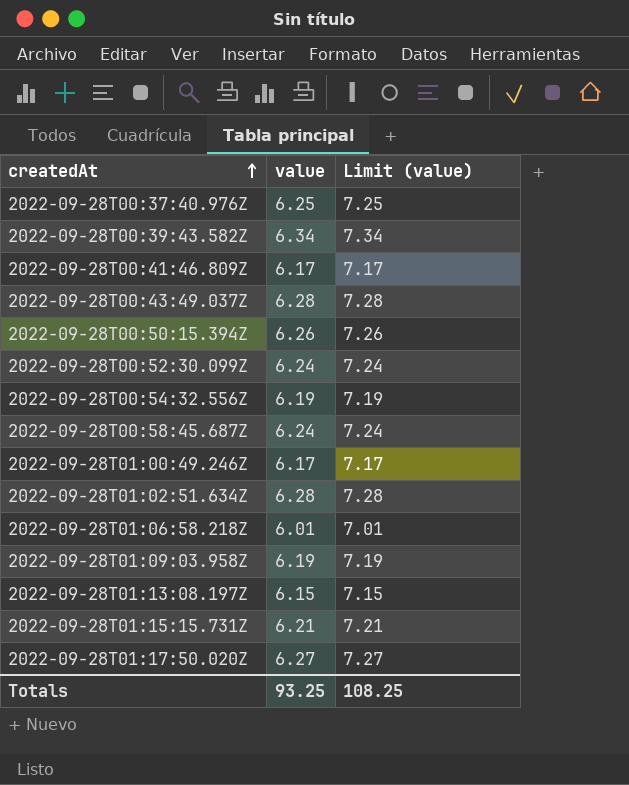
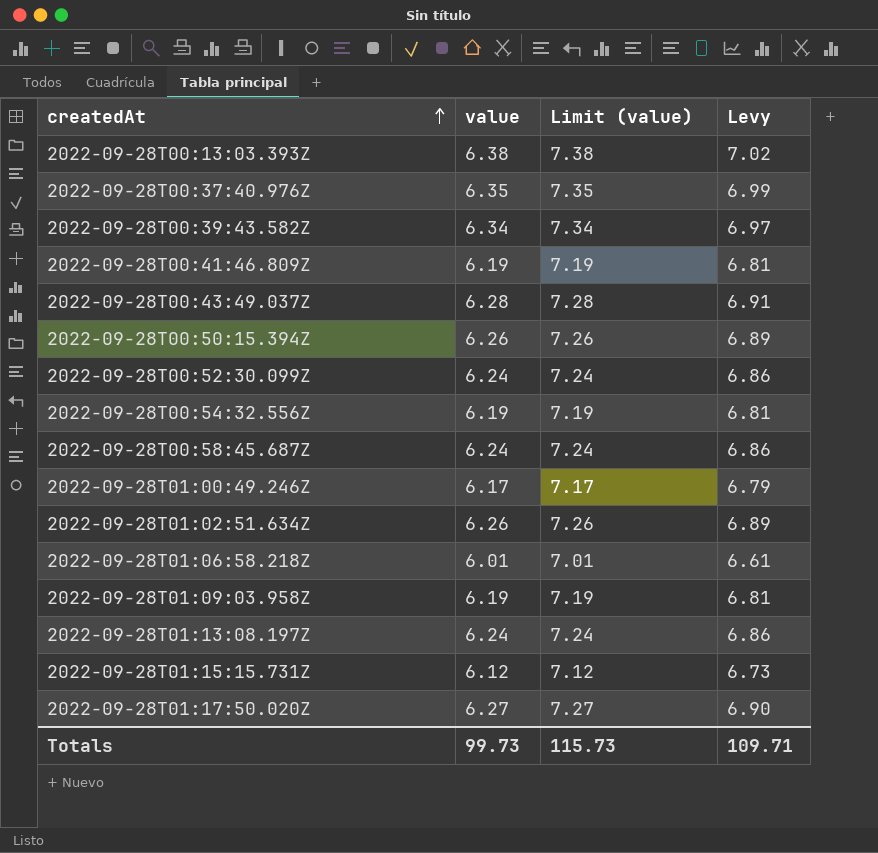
column Levy | formula: none -> [value] * 1.1
row 2022-09-28T00:13:03.393Z: none -> 6.38 | 7.38 | 7.02
2022-09-28T00:37:40.976Z | value: 6.25 -> 6.35
2022-09-28T00:37:40.976Z | Limit (value): 7.25 -> 7.35
2022-09-28T00:41:46.809Z | value: 6.17 -> 6.19
2022-09-28T00:41:46.809Z | Limit (value): 7.17 -> 7.19
2022-09-28T01:02:51.634Z | value: 6.28 -> 6.26
2022-09-28T01:02:51.634Z | Limit (value): 7.28 -> 7.26
2022-09-28T01:13:08.197Z | value: 6.15 -> 6.24
2022-09-28T01:13:08.197Z | Limit (value): 7.15 -> 7.24
2022-09-28T01:15:15.731Z | value: 6.21 -> 6.12
2022-09-28T01:15:15.731Z | Limit (value): 7.21 -> 7.12
Totals | value: 93.25 -> 99.73
Totals | Limit (value): 108.25 -> 115.73

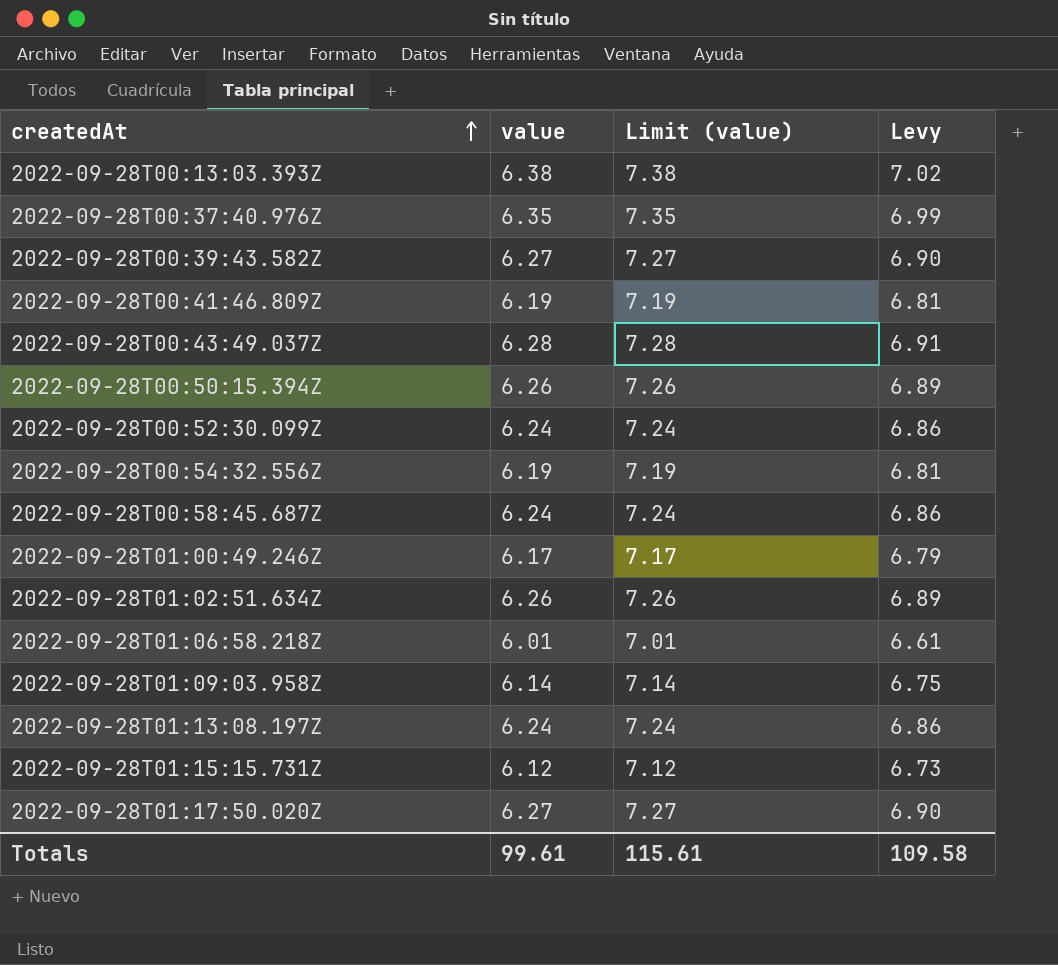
2022-09-28T00:39:43.582Z | value: 6.34 -> 6.27
2022-09-28T00:39:43.582Z | Limit (value): 7.34 -> 7.27
2022-09-28T00:39:43.582Z | Levy: 6.97 -> 6.90
2022-09-28T01:09:03.958Z | value: 6.19 -> 6.14
2022-09-28T01:09:03.958Z | Limit (value): 7.19 -> 7.14
2022-09-28T01:09:03.958Z | Levy: 6.81 -> 6.75
Totals | value: 99.73 -> 99.61
Totals | Limit (value): 115.73 -> 115.61
Totals | Levy: 109.71 -> 109.58

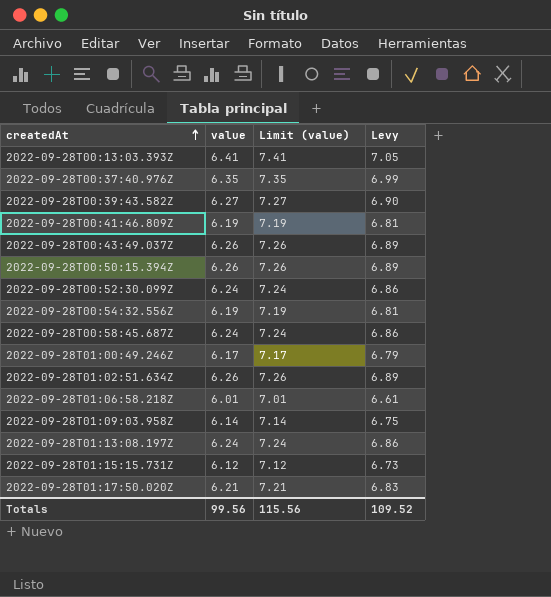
2022-09-28T00:13:03.393Z | value: 6.38 -> 6.41
2022-09-28T00:13:03.393Z | Limit (value): 7.38 -> 7.41
2022-09-28T00:13:03.393Z | Levy: 7.02 -> 7.05
2022-09-28T00:43:49.037Z | value: 6.28 -> 6.26
2022-09-28T00:43:49.037Z | Limit (value): 7.28 -> 7.26
2022-09-28T00:43:49.037Z | Levy: 6.91 -> 6.89
2022-09-28T01:17:50.020Z | value: 6.27 -> 6.21
2022-09-28T01:17:50.020Z | Limit (value): 7.27 -> 7.21
2022-09-28T01:17:50.020Z | Levy: 6.90 -> 6.83
Totals | value: 99.61 -> 99.56
Totals | Limit (value): 115.61 -> 115.56
Totals | Levy: 109.58 -> 109.52

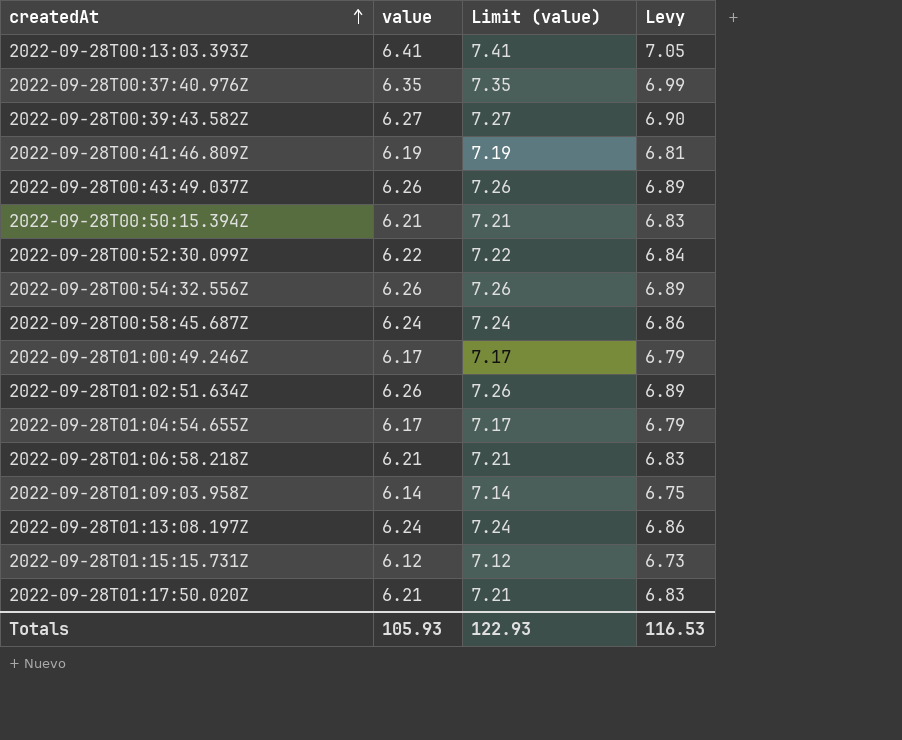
2022-09-28T00:50:15.394Z | value: 6.26 -> 6.21
2022-09-28T00:50:15.394Z | Limit (value): 7.26 -> 7.21
2022-09-28T00:50:15.394Z | Levy: 6.89 -> 6.83
2022-09-28T00:52:30.099Z | value: 6.24 -> 6.22
2022-09-28T00:52:30.099Z | Limit (value): 7.24 -> 7.22
2022-09-28T00:52:30.099Z | Levy: 6.86 -> 6.84
2022-09-28T00:54:32.556Z | value: 6.19 -> 6.26
2022-09-28T00:54:32.556Z | Limit (value): 7.19 -> 7.26
2022-09-28T00:54:32.556Z | Levy: 6.81 -> 6.89
row 2022-09-28T01:04:54.655Z: none -> 6.17 | 7.17 | 6.79
2022-09-28T01:06:58.218Z | value: 6.01 -> 6.21
2022-09-28T01:06:58.218Z | Limit (value): 7.01 -> 7.21
2022-09-28T01:06:58.218Z | Levy: 6.61 -> 6.83
Totals | value: 99.56 -> 105.93
Totals | Limit (value): 115.56 -> 122.93
Totals | Levy: 109.52 -> 116.53

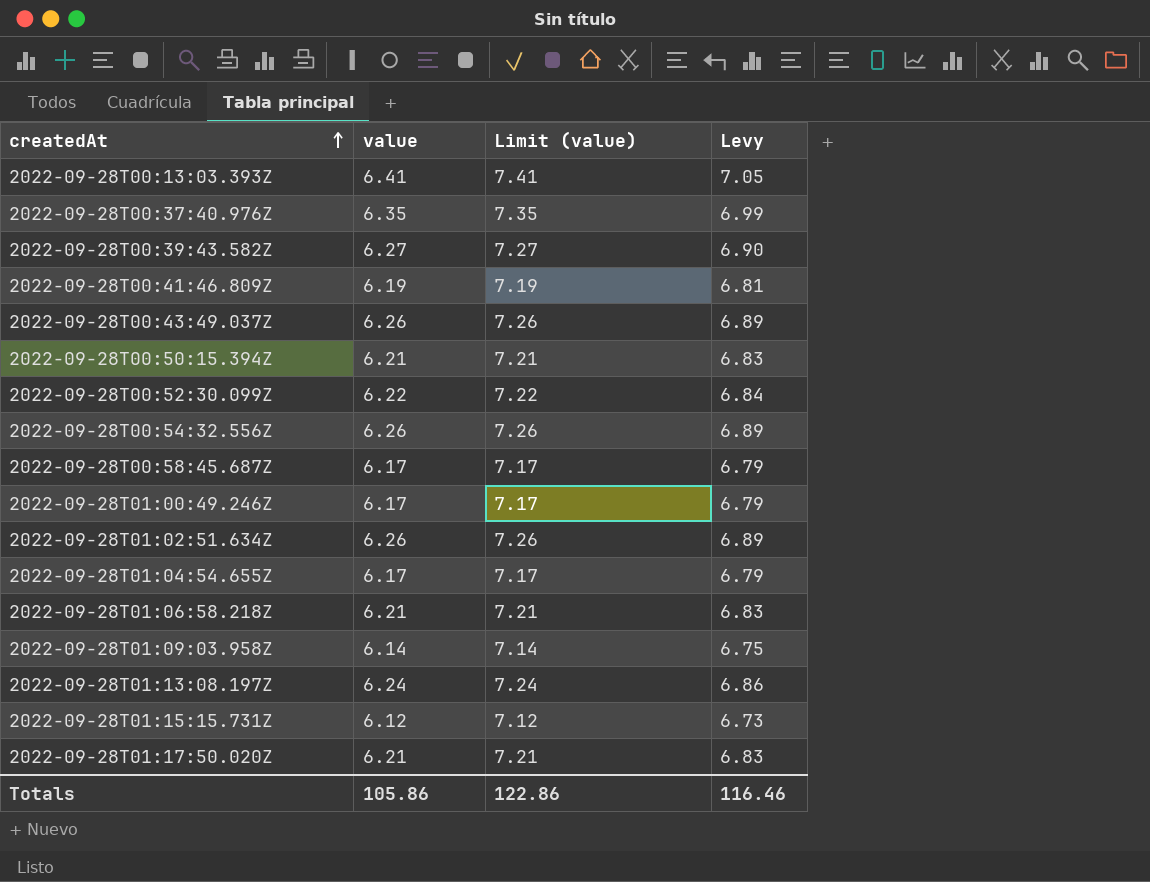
2022-09-28T00:58:45.687Z | value: 6.24 -> 6.17
2022-09-28T00:58:45.687Z | Limit (value): 7.24 -> 7.17
2022-09-28T00:58:45.687Z | Levy: 6.86 -> 6.79
Totals | value: 105.93 -> 105.86
Totals | Limit (value): 122.93 -> 122.86
Totals | Levy: 116.53 -> 116.46

